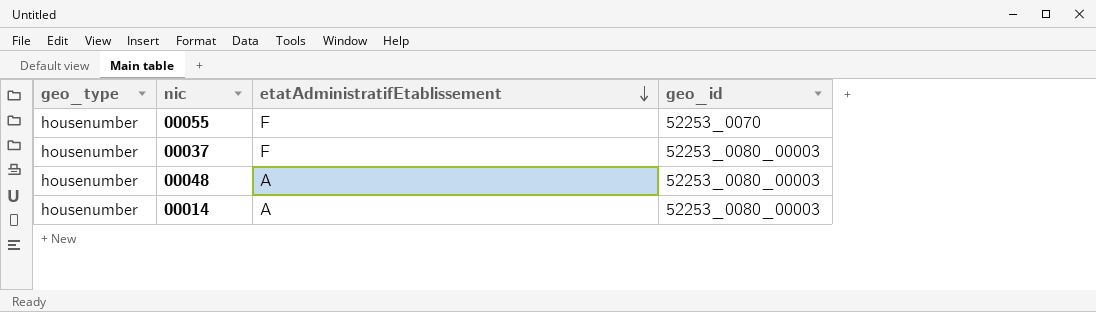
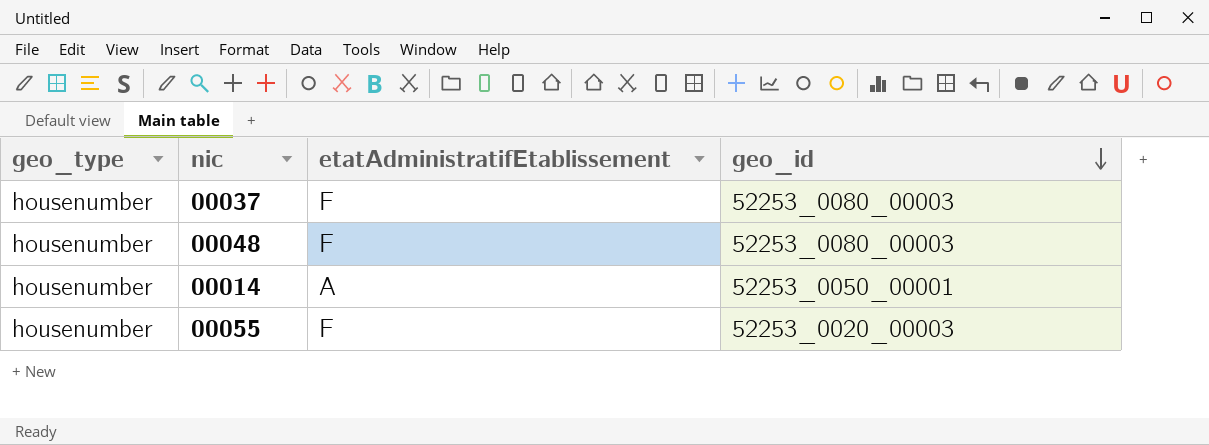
row order: etatAdministratifEtablissement descending -> geo_id descending
00048 | etatAdministratifEtablissement: A -> F
00014 | geo_id: 52253_0080_00003 -> 52253_0050_00001
00055 | geo_id: 52253_0070 -> 52253_0020_00003

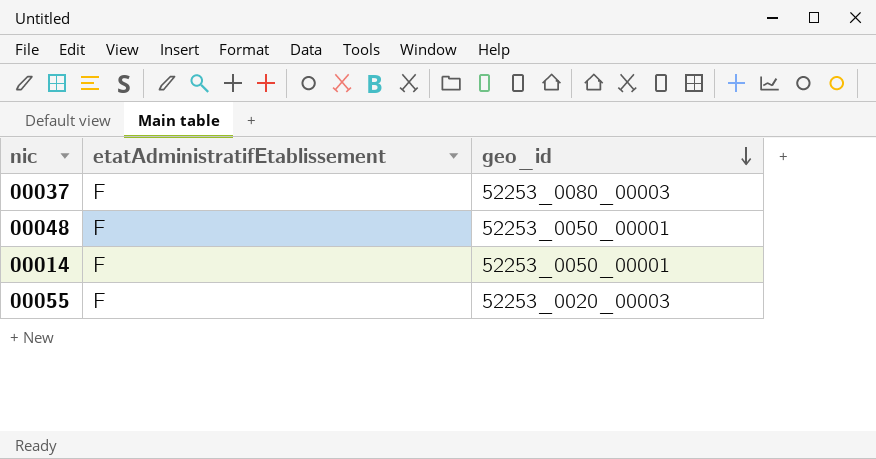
column geo_type | position: 1 -> none
00048 | geo_id: 52253_0080_00003 -> 52253_0050_00001
00014 | etatAdministratifEtablissement: A -> F

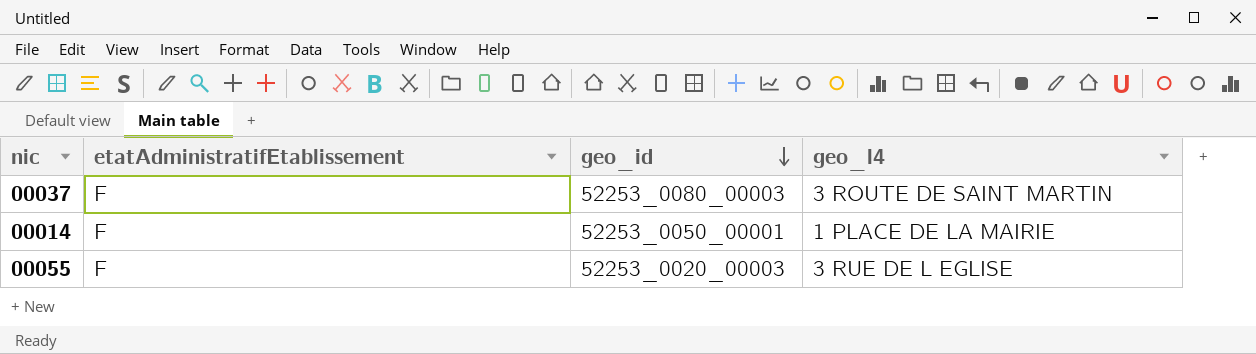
column geo_l4 | position: none -> 4
row 00048: F | 52253_0050_00001 -> none

